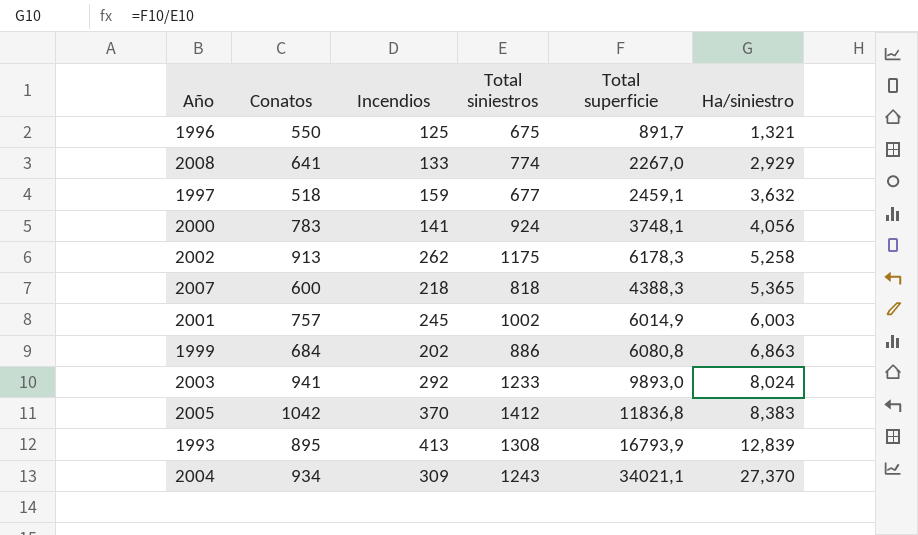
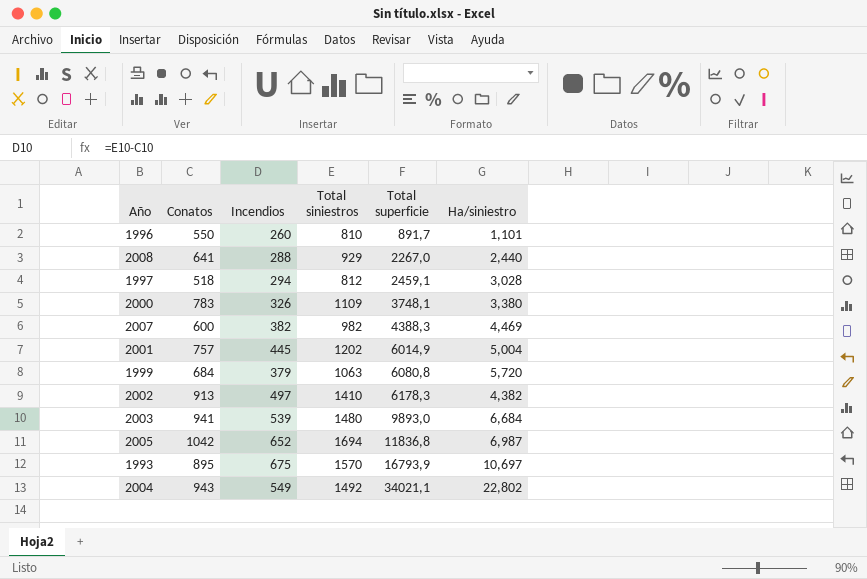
row order: Ha/siniestro ascending -> Total superficie ascending
1996 | Incendios: 125 -> 260
1996 | Total siniestros: 675 -> 810
1996 | Ha/siniestro: 1,321 -> 1,101
2008 | Incendios: 133 -> 288
2008 | Total siniestros: 774 -> 929
2008 | Ha/siniestro: 2,929 -> 2,440
1997 | Incendios: 159 -> 294
1997 | Total siniestros: 677 -> 812
1997 | Ha/siniestro: 3,632 -> 3,028
2000 | Incendios: 141 -> 326
2000 | Total siniestros: 924 -> 1109
2000 | Ha/siniestro: 4,056 -> 3,380
2007 | Incendios: 218 -> 382
2007 | Total siniestros: 818 -> 982
2007 | Ha/siniestro: 5,365 -> 4,469
2001 | Incendios: 245 -> 445
2001 | Total siniestros: 1002 -> 1202
2001 | Ha/siniestro: 6,003 -> 5,004
1999 | Incendios: 202 -> 379
1999 | Total siniestros: 886 -> 1063
1999 | Ha/siniestro: 6,863 -> 5,720
2002 | Incendios: 262 -> 497
2002 | Total siniestros: 1175 -> 1410
2002 | Ha/siniestro: 5,258 -> 4,382
2003 | Incendios: 292 -> 539
2003 | Total siniestros: 1233 -> 1480
2003 | Ha/siniestro: 8,024 -> 6,684
2005 | Incendios: 370 -> 652
2005 | Total siniestros: 1412 -> 1694
2005 | Ha/siniestro: 8,383 -> 6,987
1993 | Incendios: 413 -> 675
1993 | Total siniestros: 1308 -> 1570
1993 | Ha/siniestro: 12,839 -> 10,697
2004 | Conatos: 934 -> 943
2004 | Incendios: 309 -> 549
2004 | Total siniestros: 1243 -> 1492
2004 | Ha/siniestro: 27,370 -> 22,802

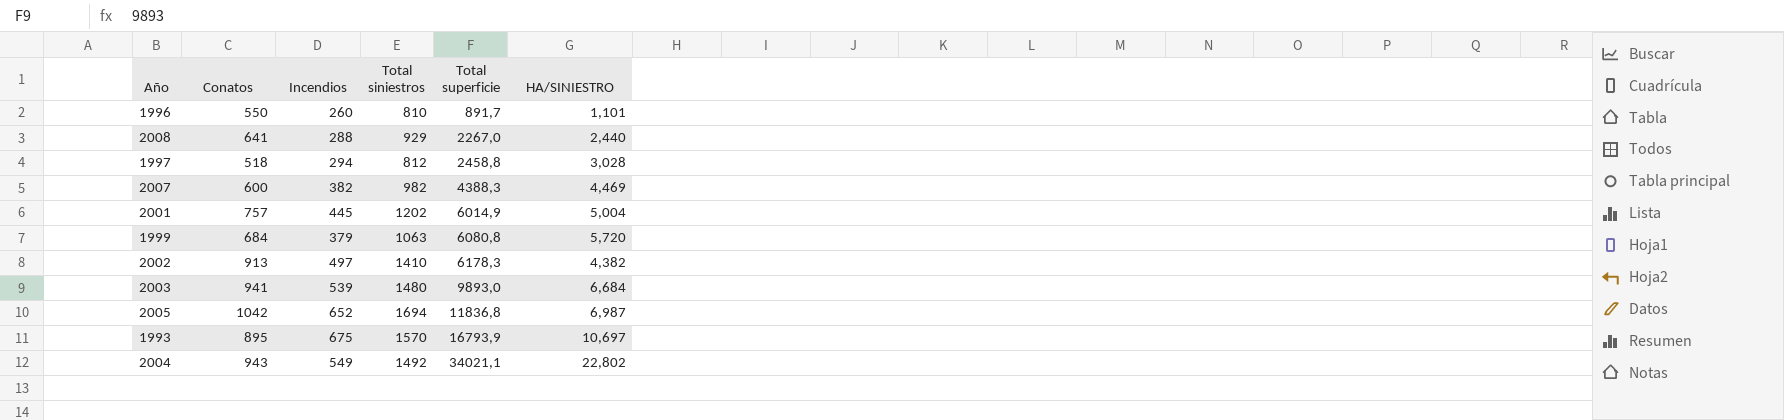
column name: Ha/siniestro -> HA/SINIESTRO
row 2000: 783 | 326 | 1109 | 3748,1 | 3,380 -> none
1997 | Total superficie: 2459,1 -> 2458,8

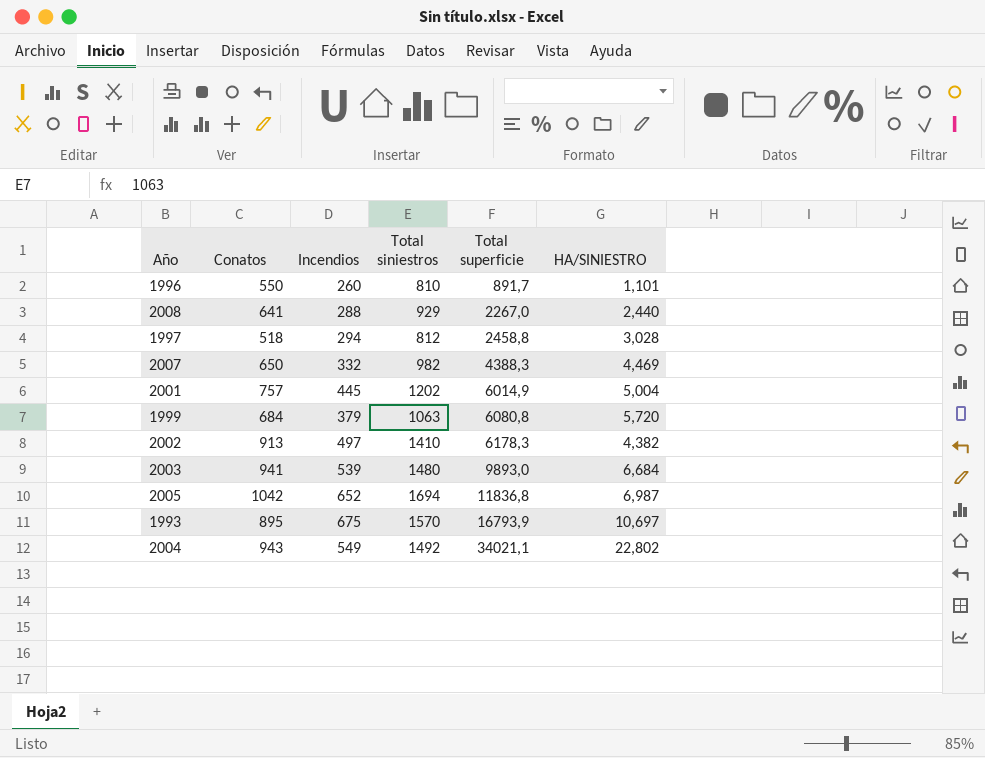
2007 | Conatos: 600 -> 650
2007 | Incendios: 382 -> 332

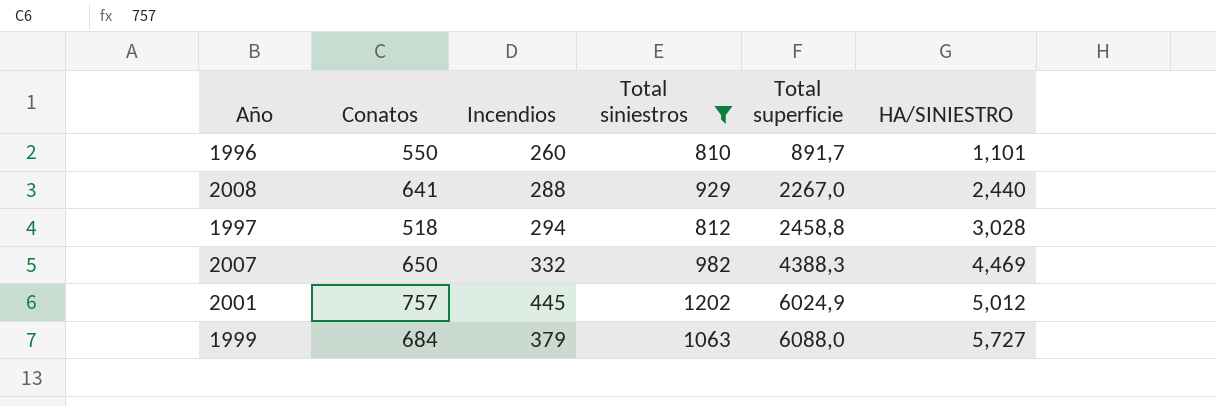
filter: none -> Total siniestros <= 1202
2001 | Total superficie: 6014,9 -> 6024,9
2001 | HA/SINIESTRO: 5,004 -> 5,012
1999 | Total superficie: 6080,8 -> 6088,0
1999 | HA/SINIESTRO: 5,720 -> 5,727

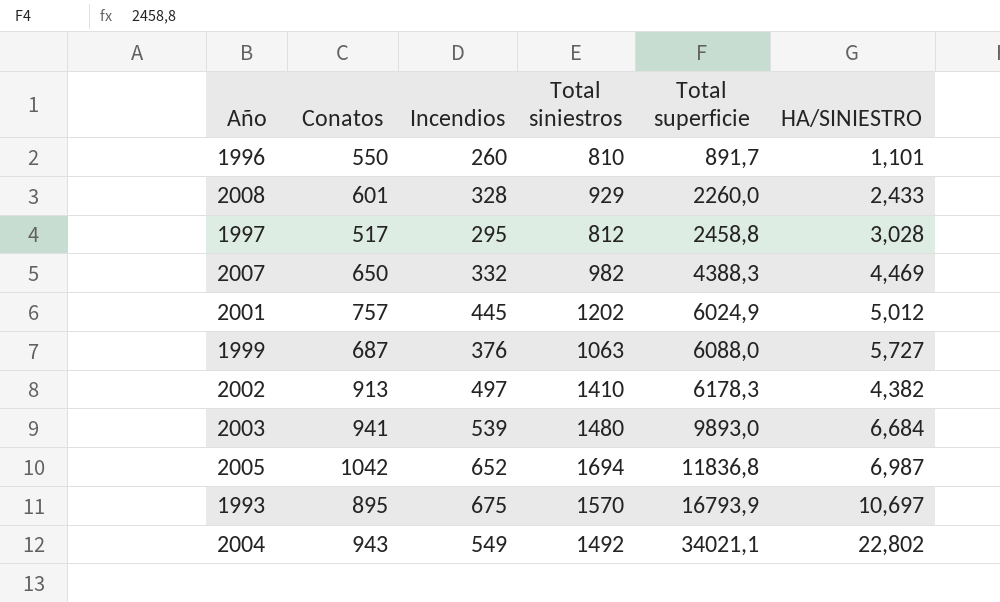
filter: Total siniestros <= 1202 -> none
2008 | Conatos: 641 -> 601
2008 | Incendios: 288 -> 328
2008 | Total superficie: 2267,0 -> 2260,0
2008 | HA/SINIESTRO: 2,440 -> 2,433
1997 | Conatos: 518 -> 517
1997 | Incendios: 294 -> 295
1999 | Conatos: 684 -> 687
1999 | Incendios: 379 -> 376

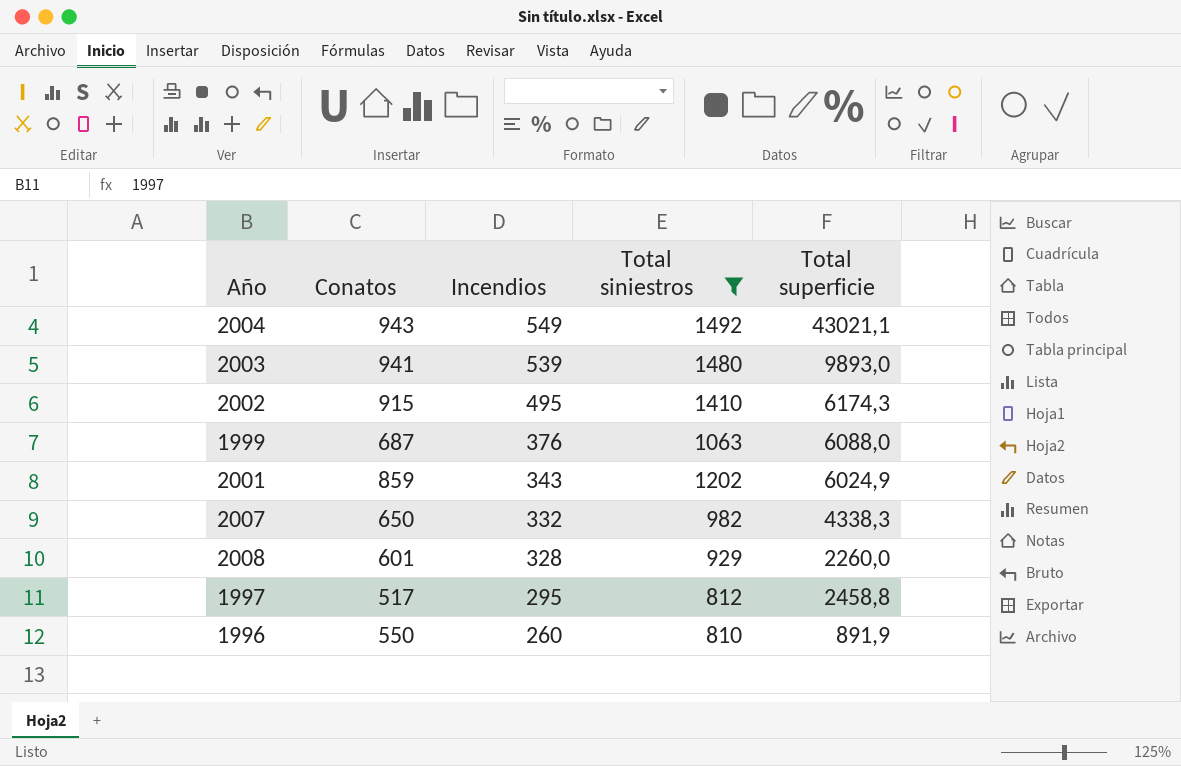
filter: none -> Total siniestros <= 1492
row order: Total superficie ascending -> Incendios descending
column HA/SINIESTRO | formula: [Total superficie] / [Total siniestros] -> none
2004 | Total superficie: 34021,1 -> 43021,1
2002 | Conatos: 913 -> 915
2002 | Incendios: 497 -> 495
2002 | Total superficie: 6178,3 -> 6174,3
2001 | Conatos: 757 -> 859
2001 | Incendios: 445 -> 343
2007 | Total superficie: 4388,3 -> 4338,3
1996 | Total superficie: 891,7 -> 891,9

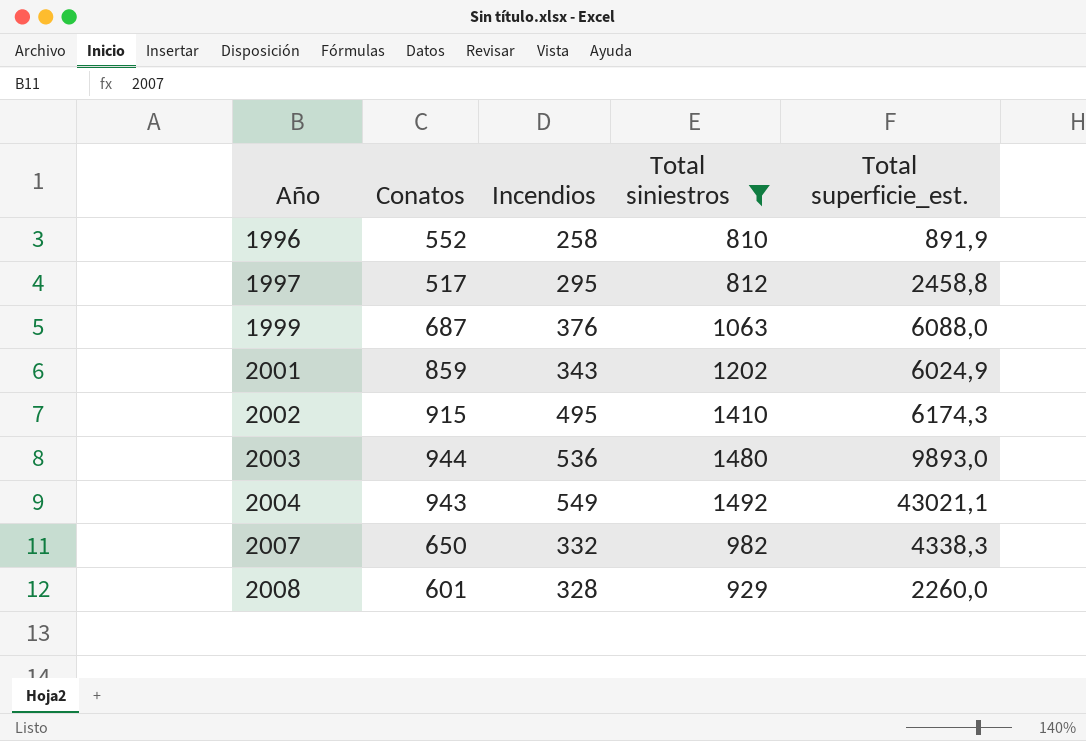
row order: Incendios descending -> Año ascending
column name: Total superficie -> Total superficie_est.
1996 | Conatos: 550 -> 552
1996 | Incendios: 260 -> 258
2003 | Conatos: 941 -> 944
2003 | Incendios: 539 -> 536

